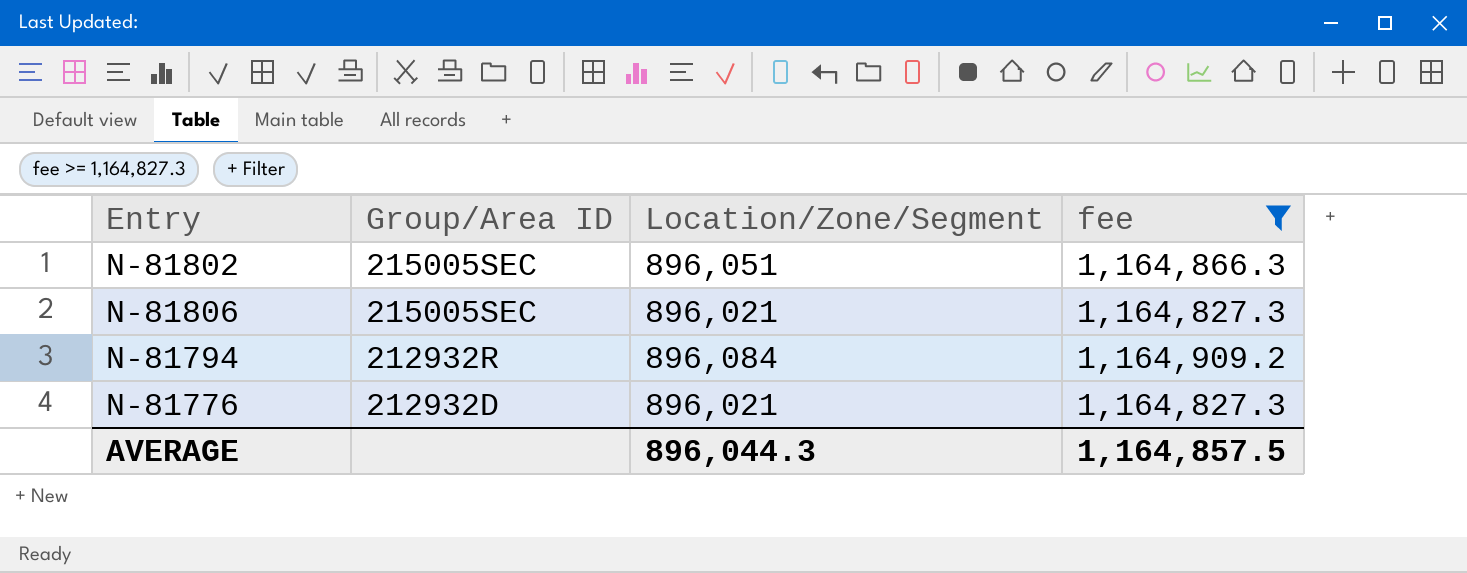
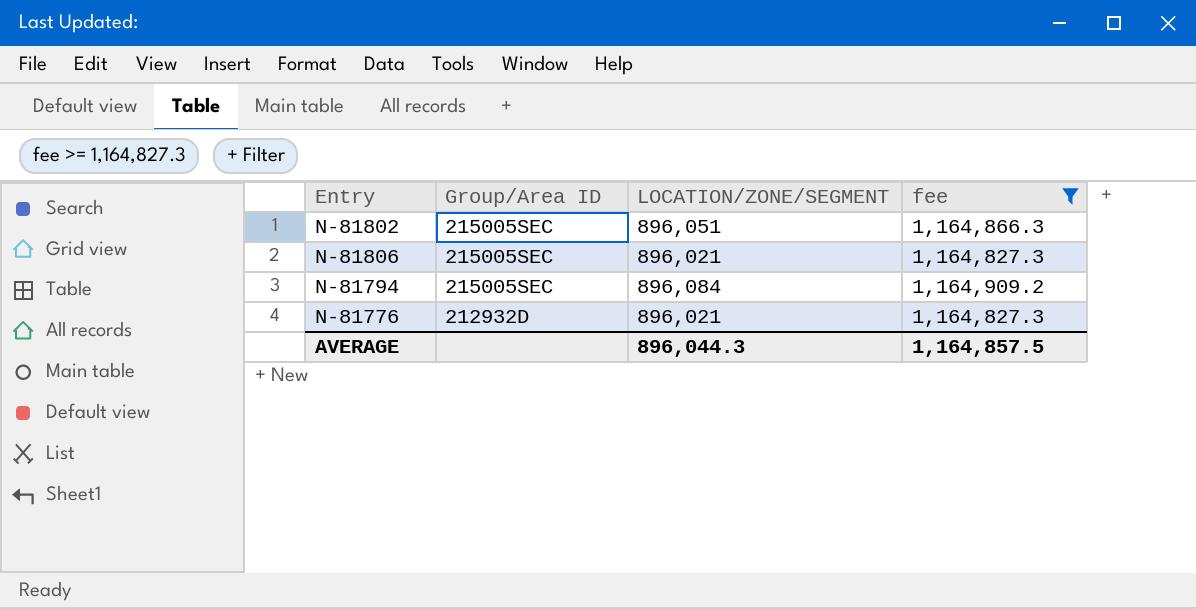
column name: Location/Zone/Segment -> LOCATION/ZONE/SEGMENT
N-81794 | Group/Area ID: 212932R -> 215005SEC

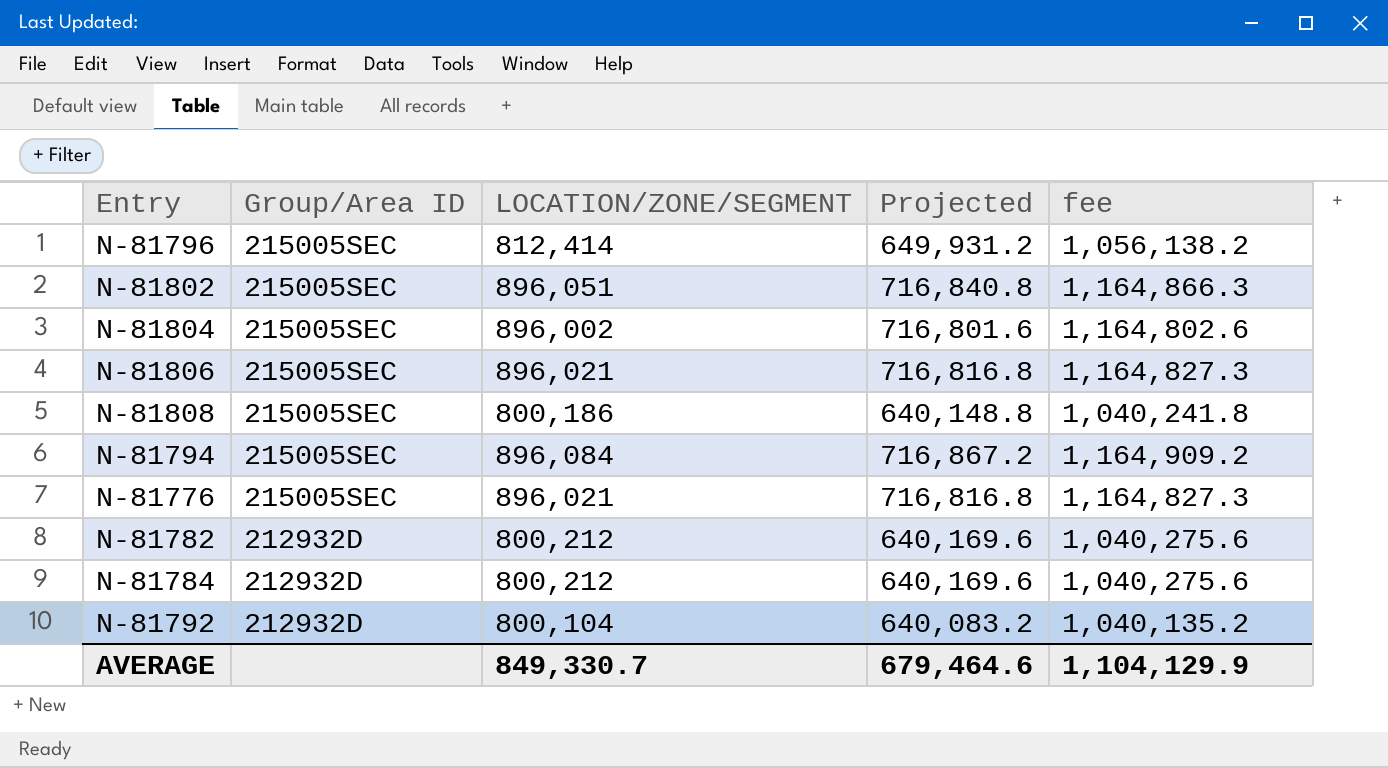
filter: fee >= 1,164,827.3 -> none
column Projected | formula: none -> [LOCATION/ZONE/SEGMENT] * 0.8
N-81776 | Group/Area ID: 212932D -> 215005SEC
AVERAGE | LOCATION/ZONE/SEGMENT: 896,044.3 -> 849,330.7
AVERAGE | fee: 1,164,857.5 -> 1,104,129.9

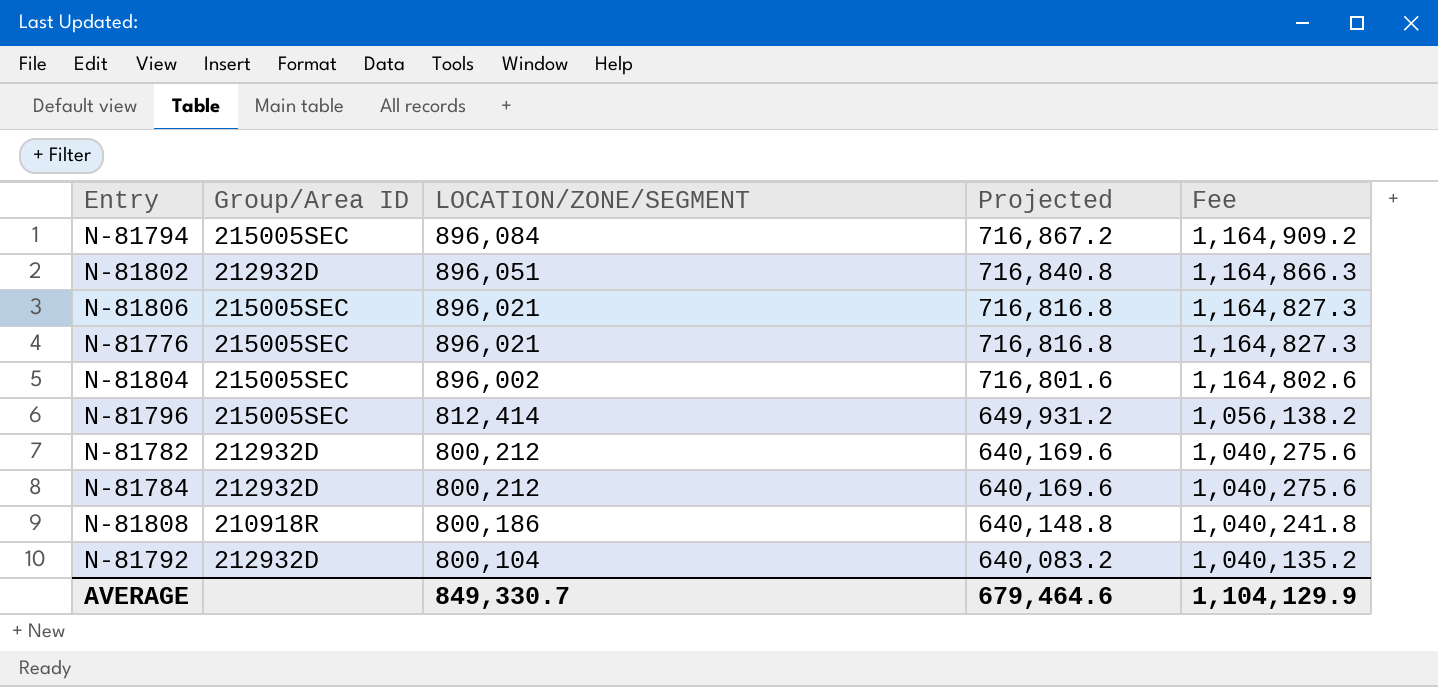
row order: Group/Area ID descending -> LOCATION/ZONE/SEGMENT descending
column name: fee -> Fee
N-81802 | Group/Area ID: 215005SEC -> 212932D
N-81808 | Group/Area ID: 215005SEC -> 210918R

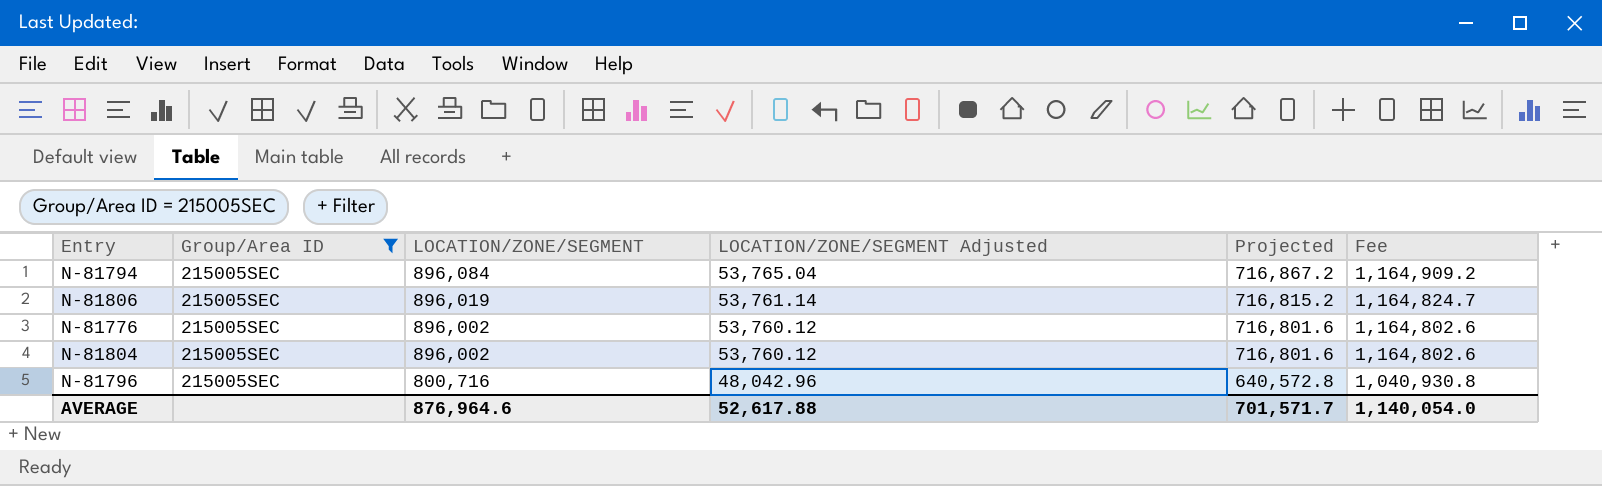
filter: none -> Group/Area ID = 215005SEC
column LOCATION/ZONE/SEGMENT Adjusted | formula: none -> [LOCATION/ZONE/SEGMENT] * 0.06
N-81806 | LOCATION/ZONE/SEGMENT: 896,021 -> 896,019
N-81806 | Projected: 716,816.8 -> 716,815.2
N-81806 | Fee: 1,164,827.3 -> 1,164,824.7
N-81776 | LOCATION/ZONE/SEGMENT: 896,021 -> 896,002
N-81776 | Projected: 716,816.8 -> 716,801.6
N-81776 | Fee: 1,164,827.3 -> 1,164,802.6
N-81796 | LOCATION/ZONE/SEGMENT: 812,414 -> 800,716
N-81796 | Projected: 649,931.2 -> 640,572.8
N-81796 | Fee: 1,056,138.2 -> 1,040,930.8
AVERAGE | LOCATION/ZONE/SEGMENT: 849,330.7 -> 876,964.6
AVERAGE | Projected: 679,464.6 -> 701,571.7
AVERAGE | Fee: 1,104,129.9 -> 1,140,054.0

